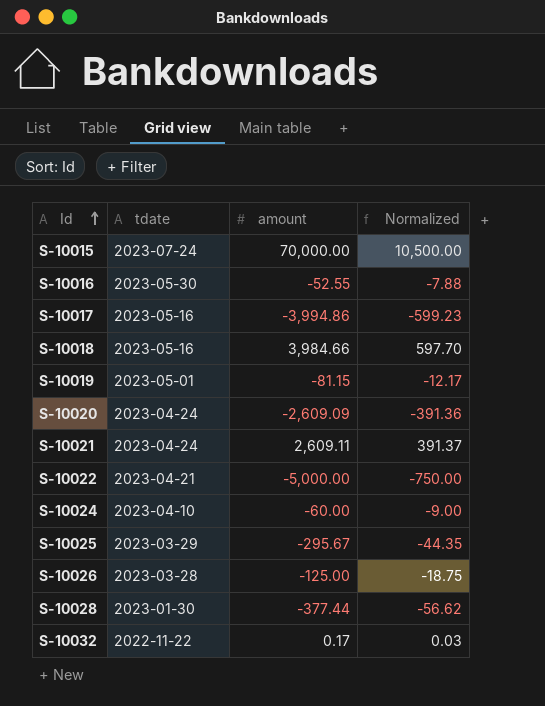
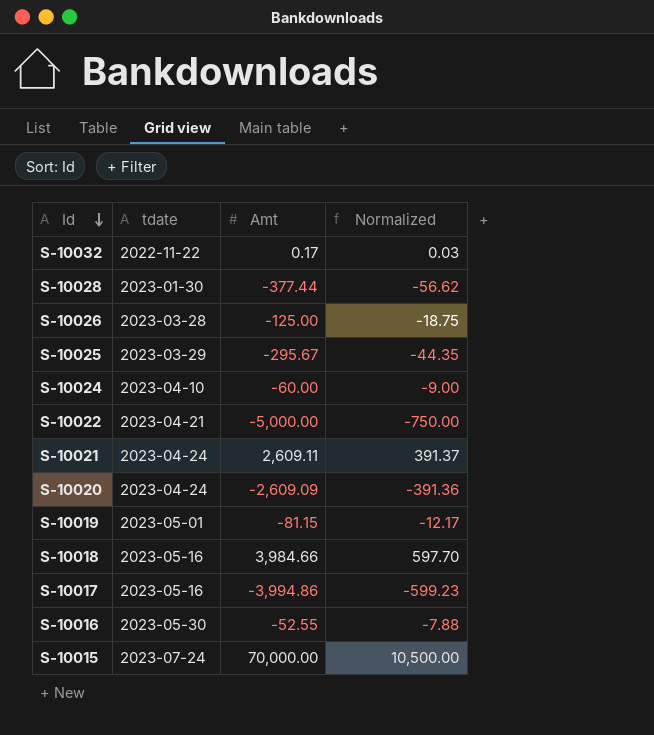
row order: Id ascending -> Id descending
column name: amount -> Amt

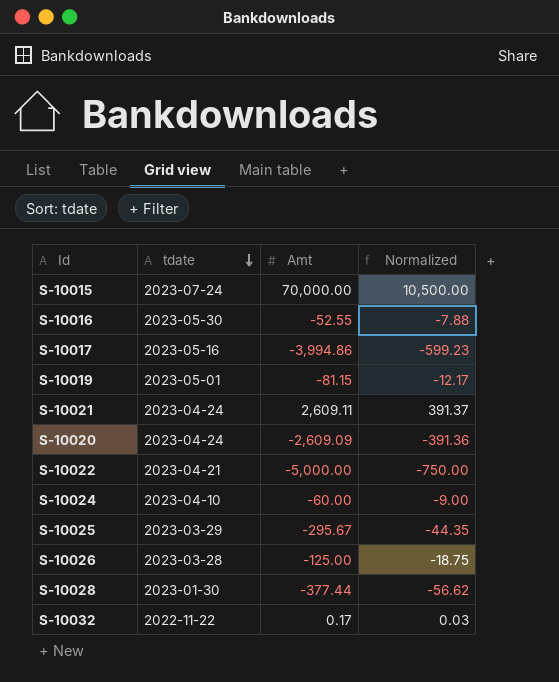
row order: Id descending -> tdate descending
row S-10018: 2023-05-16 | 3,984.66 | 597.70 -> none

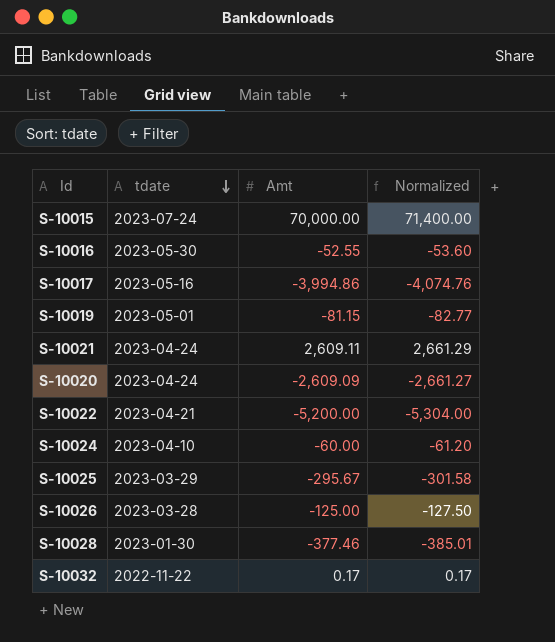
column Normalized | formula: [Amt] * 0.15 -> [Amt] * 1.02
S-10022 | Amt: -5,000.00 -> -5,200.00
S-10028 | Amt: -377.44 -> -377.46

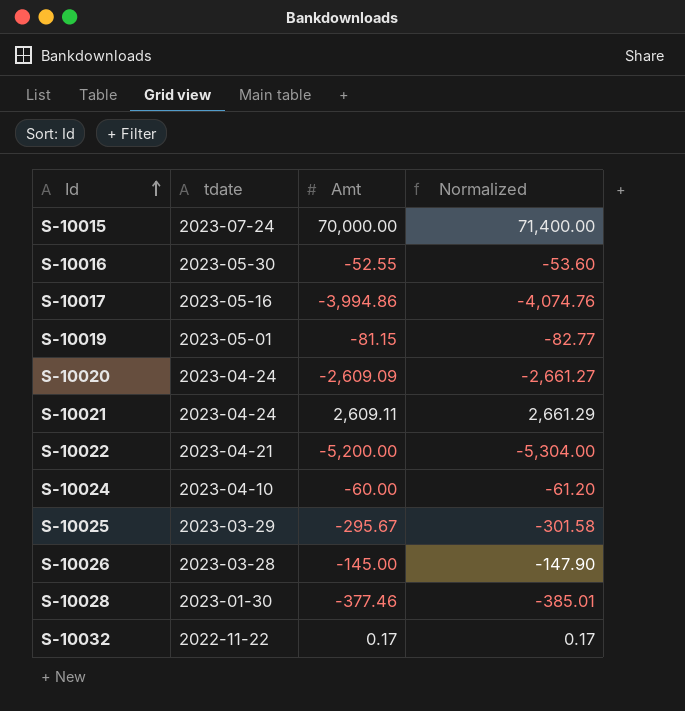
row order: tdate descending -> Id ascending
S-10026 | Amt: -125.00 -> -145.00
S-10026 | Normalized: -127.50 -> -147.90

